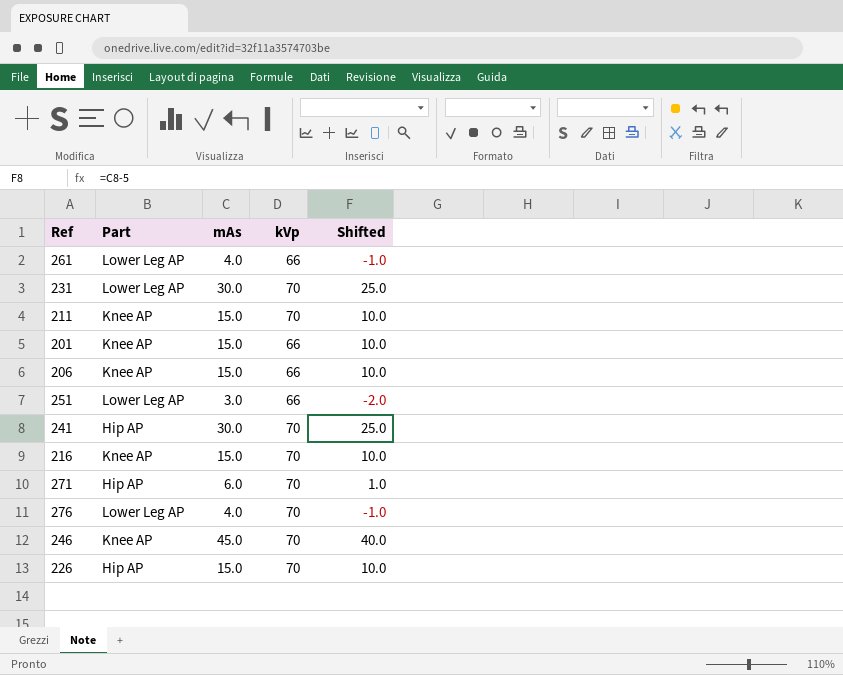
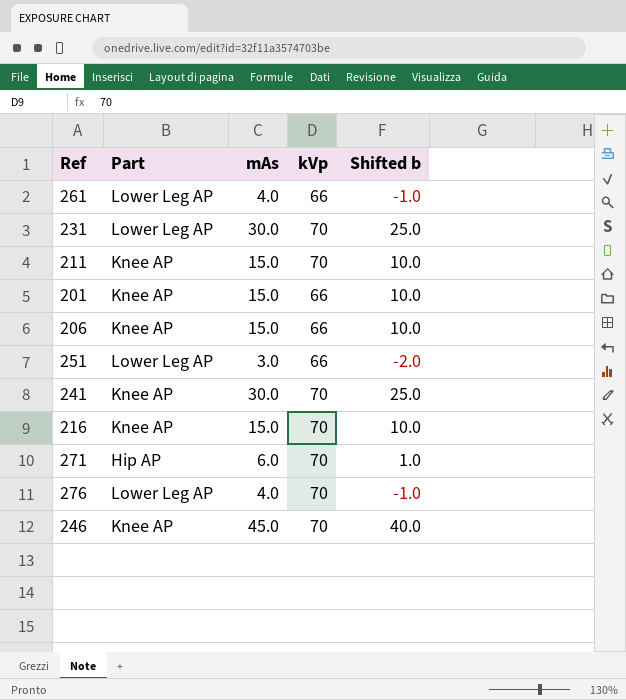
column name: Shifted -> Shifted b
row 226: Hip AP | 15.0 | 70 | 10.0 -> none
241 | Part: Hip AP -> Knee AP

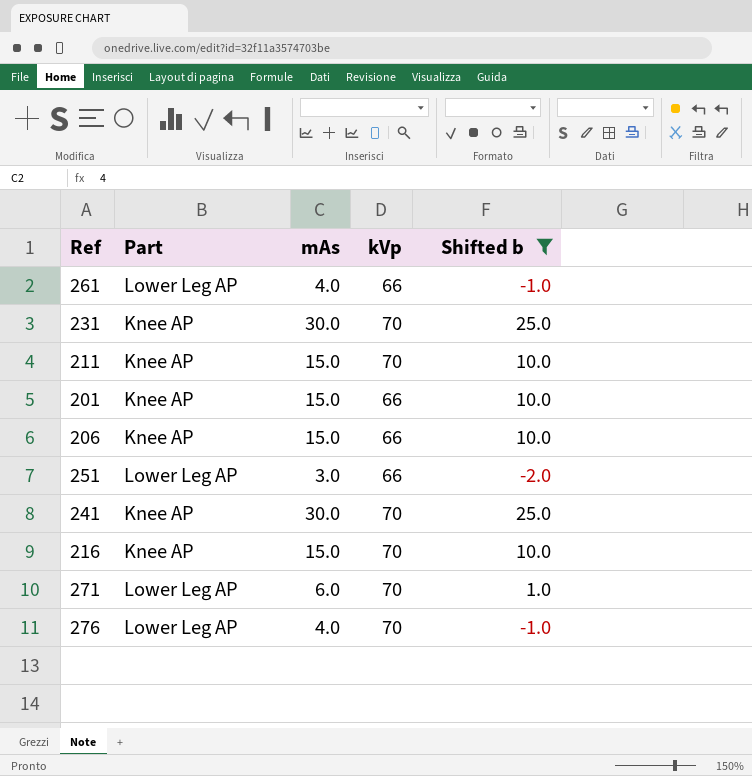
filter: none -> Shifted b != 40.0
231 | Part: Lower Leg AP -> Knee AP
271 | Part: Hip AP -> Lower Leg AP

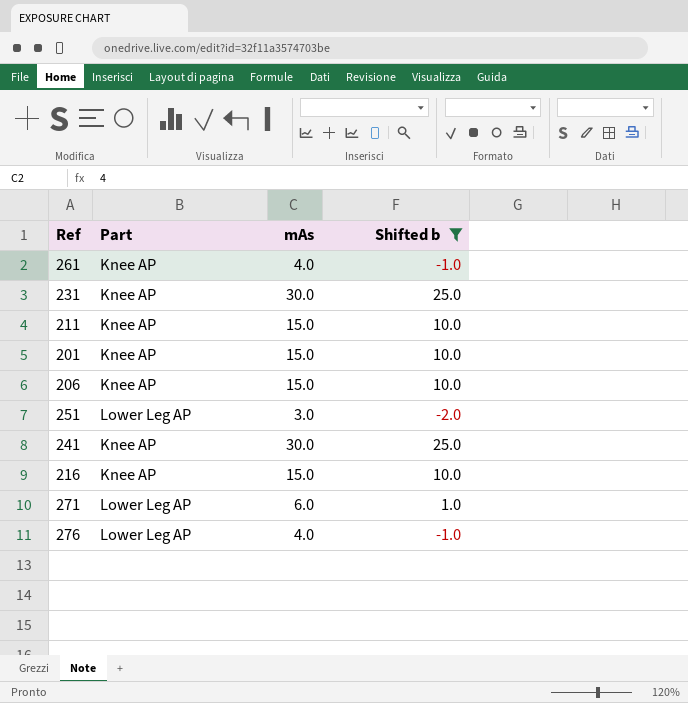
column kVp | position: 4 -> none
261 | Part: Lower Leg AP -> Knee AP

